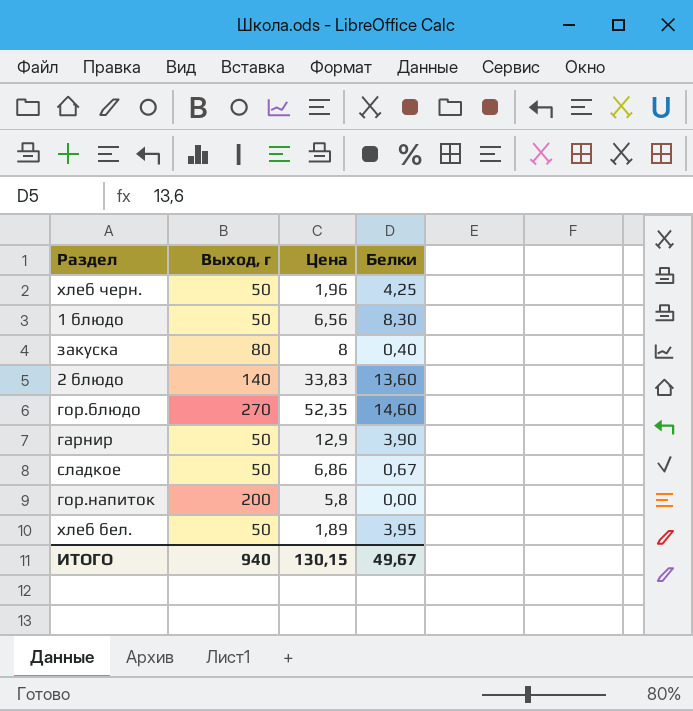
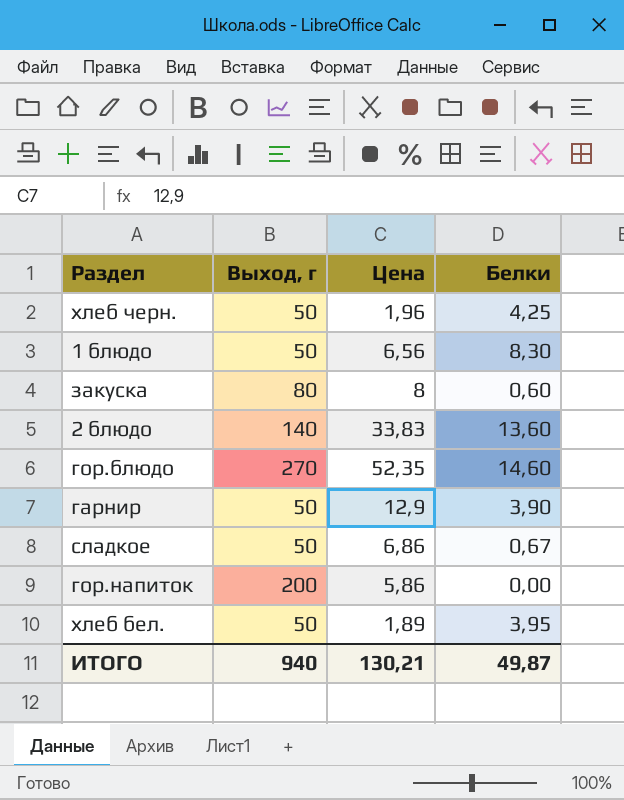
закуска | Белки: 0,40 -> 0,60
гор.напиток | Цена: 5,8 -> 5,86
ИТОГО | Цена: 130,15 -> 130,21
ИТОГО | Белки: 49,67 -> 49,87

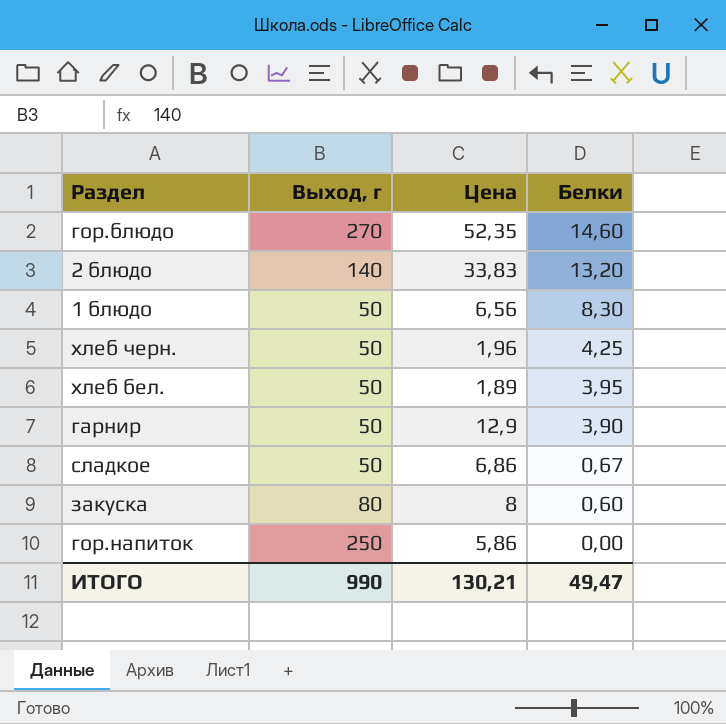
row order: none -> Белки descending
2 блюдо | Белки: 13,60 -> 13,20
гор.напиток | Выход, г: 200 -> 250
ИТОГО | Выход, г: 940 -> 990
ИТОГО | Белки: 49,87 -> 49,47

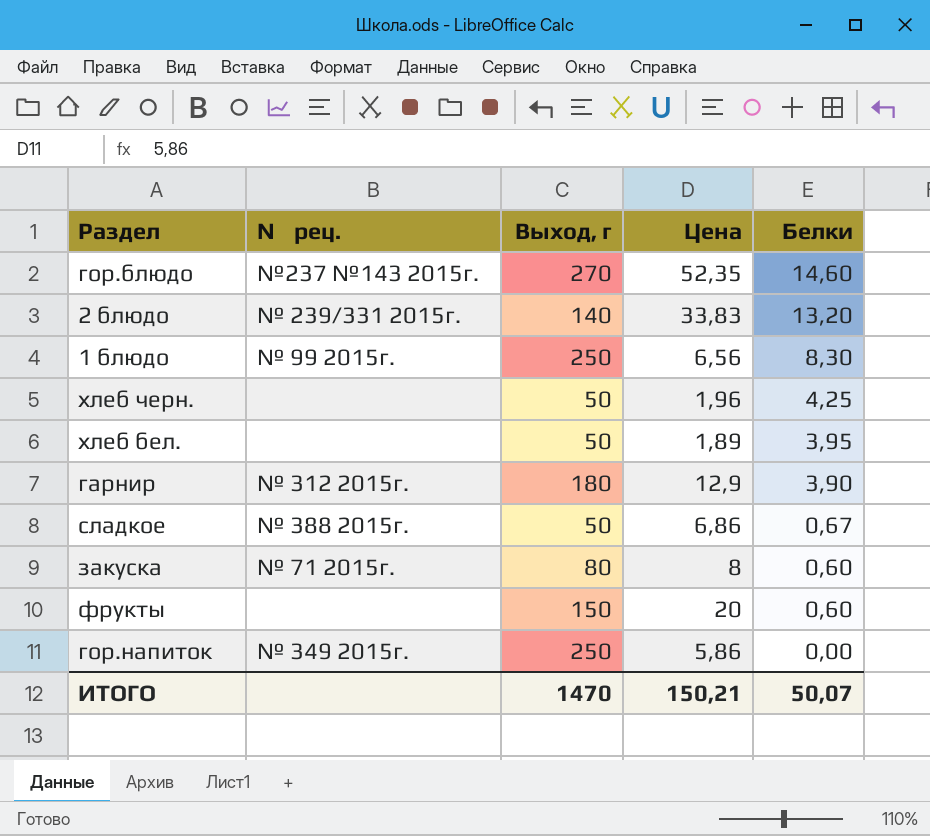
column № рец. | position: none -> 2
1 блюдо | Выход, г: 50 -> 250
гарнир | Выход, г: 50 -> 180
row фрукты: none -> none | 150 | 20 | 0,60
ИТОГО | Выход, г: 990 -> 1470
ИТОГО | Цена: 130,21 -> 150,21
ИТОГО | Белки: 49,47 -> 50,07

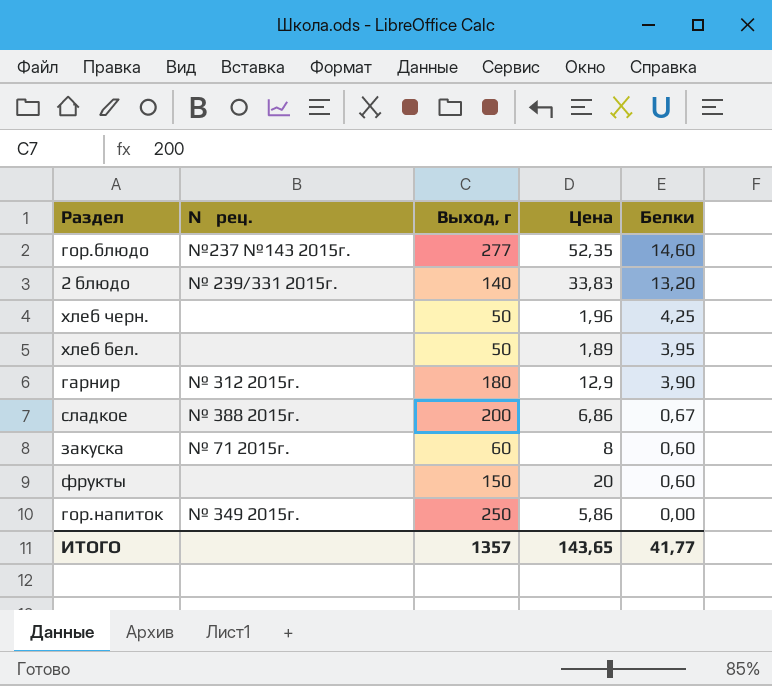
row 1 блюдо: № 99 2015г. | 250 | 6,56 | 8,30 -> none
гор.блюдо | Выход, г: 270 -> 277
сладкое | Выход, г: 50 -> 200
закуска | Выход, г: 80 -> 60
ИТОГО | Выход, г: 1470 -> 1357
ИТОГО | Цена: 150,21 -> 143,65
ИТОГО | Белки: 50,07 -> 41,77

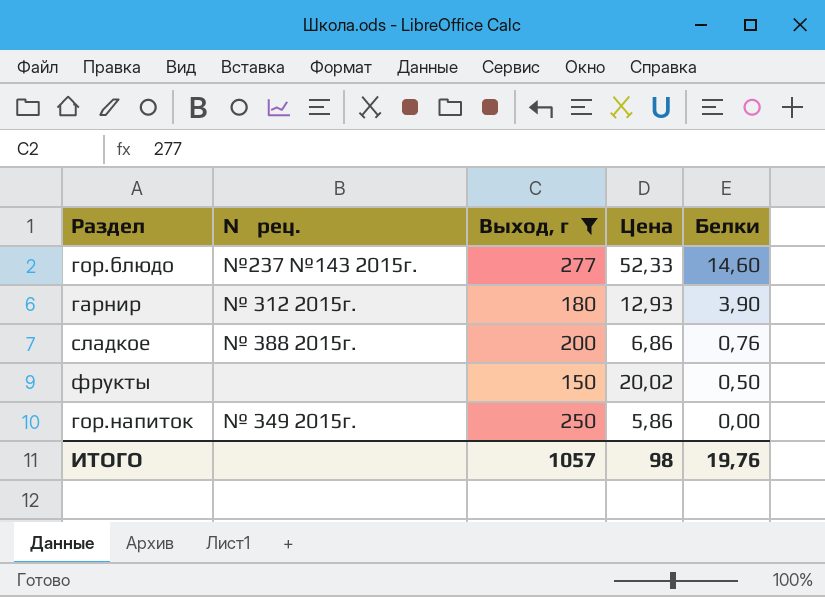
filter: none -> Выход, г >= 150
гор.блюдо | Цена: 52,35 -> 52,33
гарнир | Цена: 12,9 -> 12,93
сладкое | Белки: 0,67 -> 0,76
фрукты | Цена: 20 -> 20,02
фрукты | Белки: 0,60 -> 0,50
ИТОГО | Выход, г: 1357 -> 1057
ИТОГО | Цена: 143,65 -> 98
ИТОГО | Белки: 41,77 -> 19,76

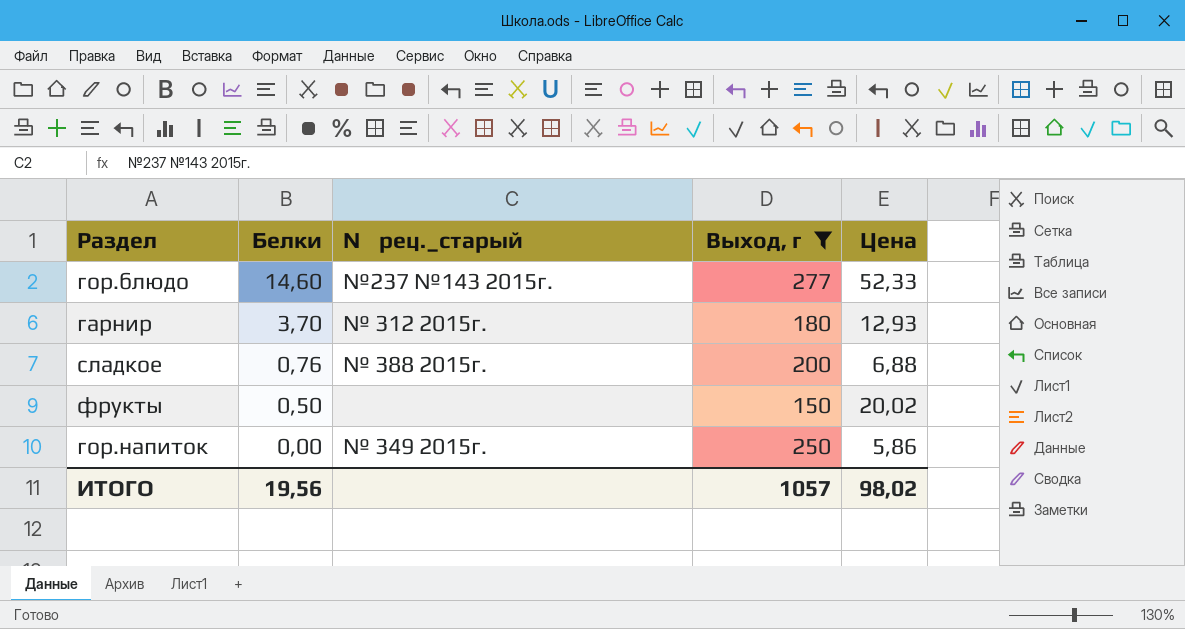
column Белки | position: 5 -> 2
column name: № рец. -> № рец._старый
гарнир | Белки: 3,90 -> 3,70
сладкое | Цена: 6,86 -> 6,88
ИТОГО | Белки: 19,76 -> 19,56
ИТОГО | Цена: 98 -> 98,02

